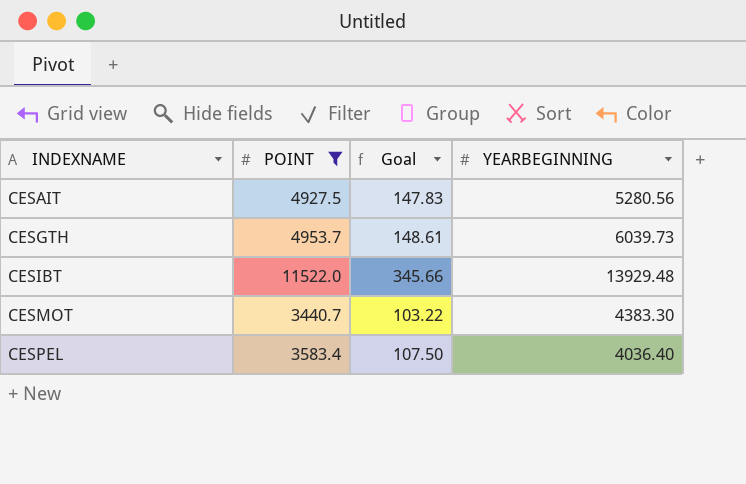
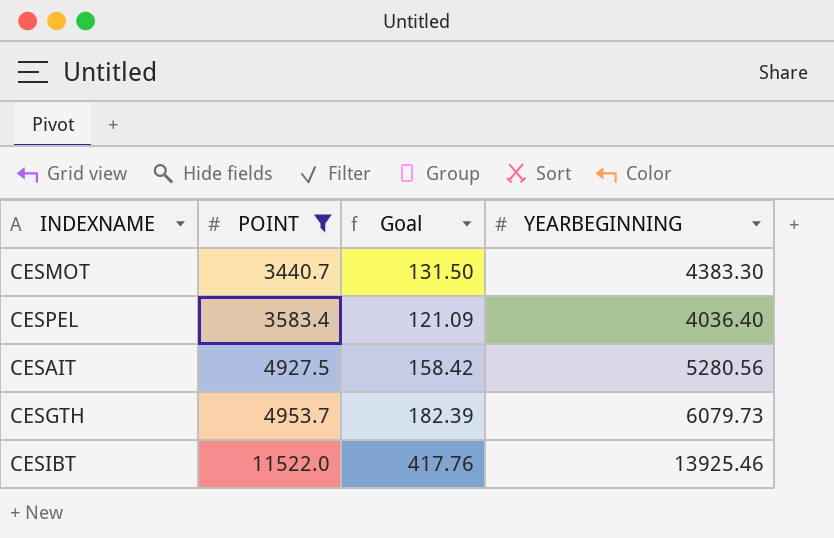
row order: INDEXNAME ascending -> POINT ascending
column Goal | formula: [POINT] * 0.03 -> [YEARBEGINNING] * 0.03
CESGTH | YEARBEGINNING: 6039.73 -> 6079.73
CESIBT | YEARBEGINNING: 13929.48 -> 13925.46

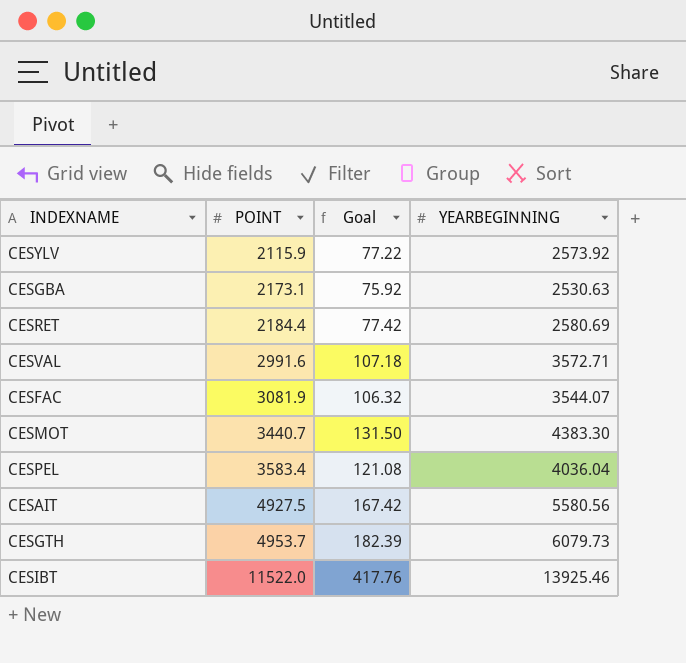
filter: POINT >= 3440.7 -> none
CESPEL | Goal: 121.09 -> 121.08
CESPEL | YEARBEGINNING: 4036.40 -> 4036.04
CESAIT | Goal: 158.42 -> 167.42
CESAIT | YEARBEGINNING: 5280.56 -> 5580.56

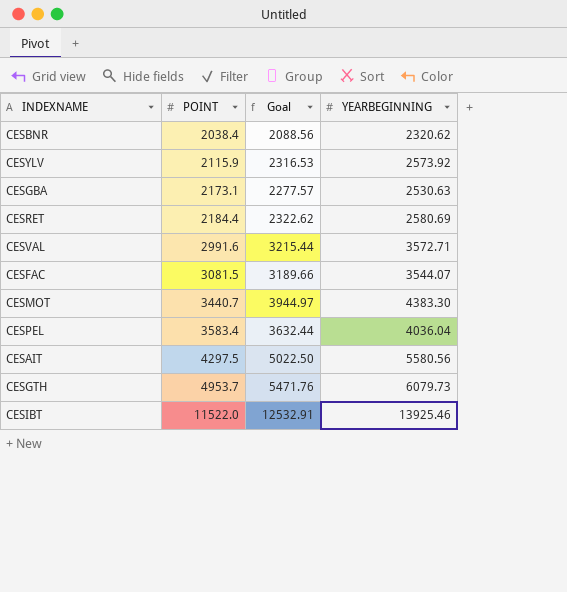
column Goal | formula: [YEARBEGINNING] * 0.03 -> [YEARBEGINNING] * 0.9
row CESBNR: none -> 2038.4 | 2088.56 | 2320.62
CESFAC | POINT: 3081.9 -> 3081.5
CESAIT | POINT: 4927.5 -> 4297.5

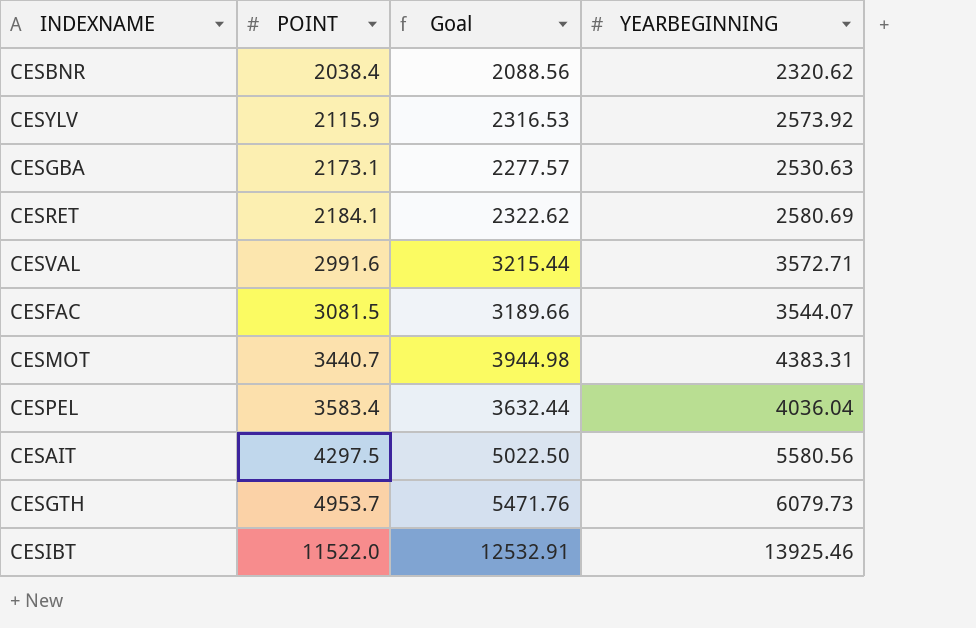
CESRET | POINT: 2184.4 -> 2184.1
CESMOT | Goal: 3944.97 -> 3944.98
CESMOT | YEARBEGINNING: 4383.30 -> 4383.31

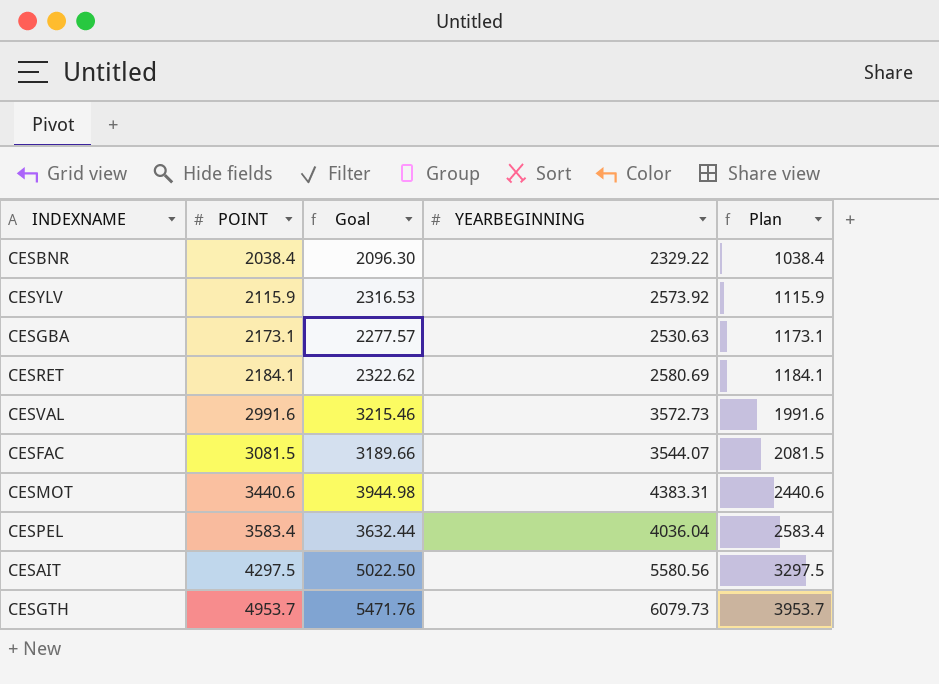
column Plan | formula: none -> [POINT] - 1000
row CESIBT: 11522.0 | 12532.91 | 13925.46 -> none
CESBNR | Goal: 2088.56 -> 2096.30
CESBNR | YEARBEGINNING: 2320.62 -> 2329.22
CESVAL | Goal: 3215.44 -> 3215.46
CESVAL | YEARBEGINNING: 3572.71 -> 3572.73
CESMOT | POINT: 3440.7 -> 3440.6

